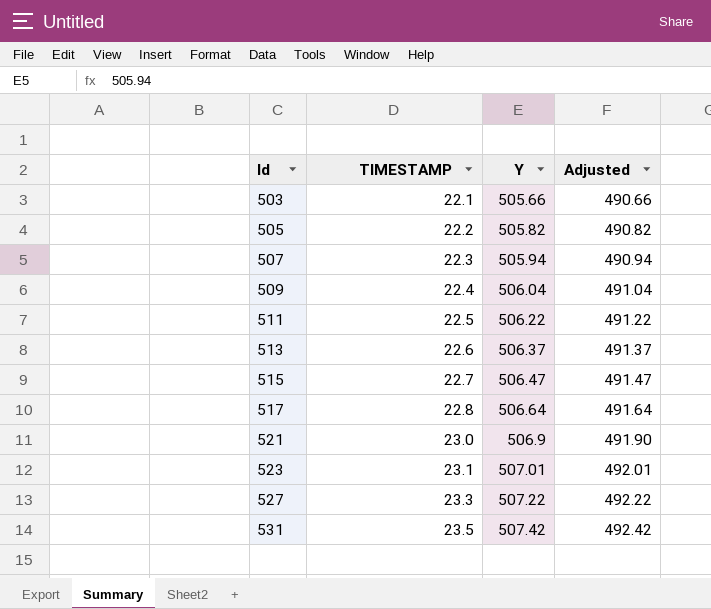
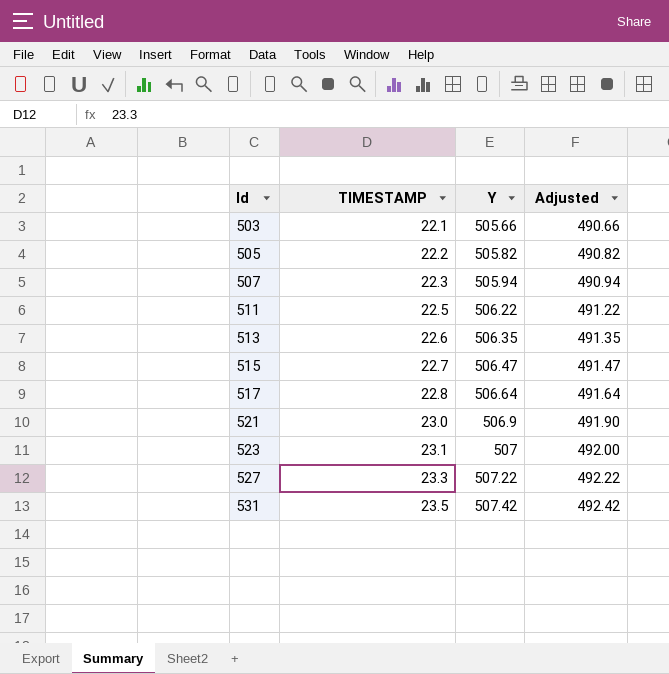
row 509: 22.4 | 506.04 | 491.04 -> none
513 | Y: 506.37 -> 506.35
513 | Adjusted: 491.37 -> 491.35
523 | Y: 507.01 -> 507
523 | Adjusted: 492.01 -> 492.00

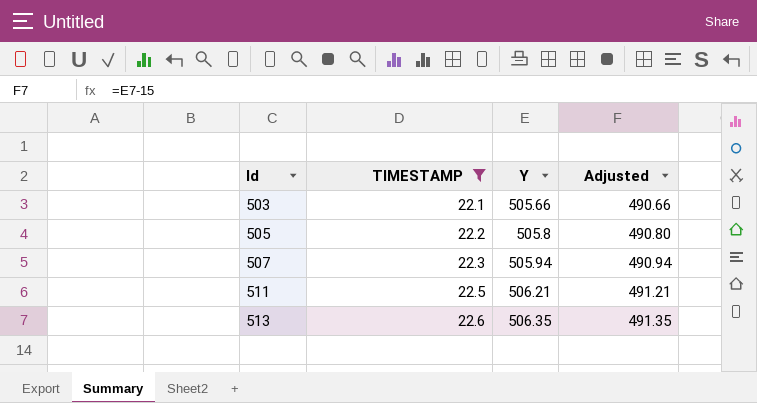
filter: none -> TIMESTAMP <= 22.6
505 | Y: 505.82 -> 505.8
505 | Adjusted: 490.82 -> 490.80
511 | Y: 506.22 -> 506.21
511 | Adjusted: 491.22 -> 491.21

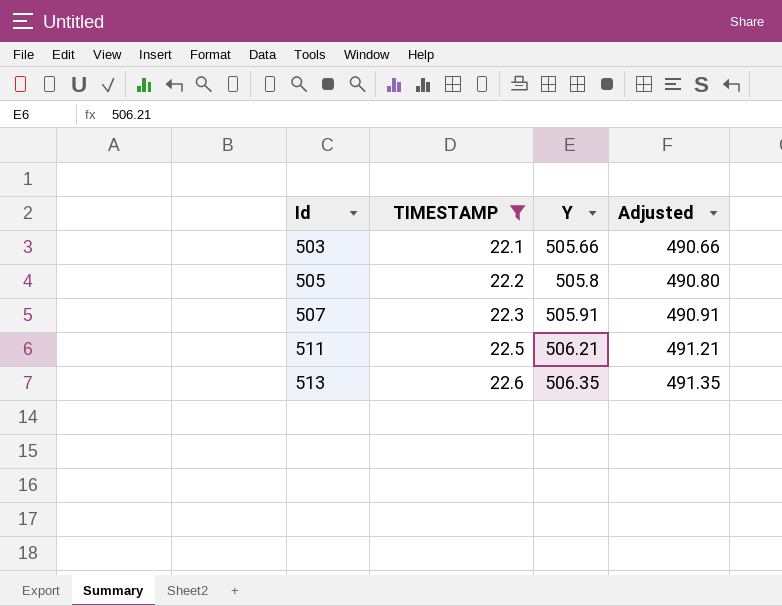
507 | Y: 505.94 -> 505.91
507 | Adjusted: 490.94 -> 490.91

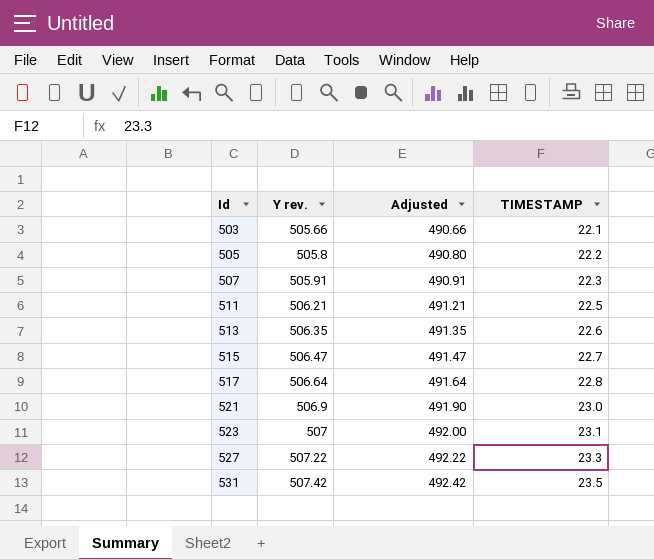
filter: TIMESTAMP <= 22.6 -> none
column name: Y -> Y rev.
column TIMESTAMP | position: 2 -> 4

